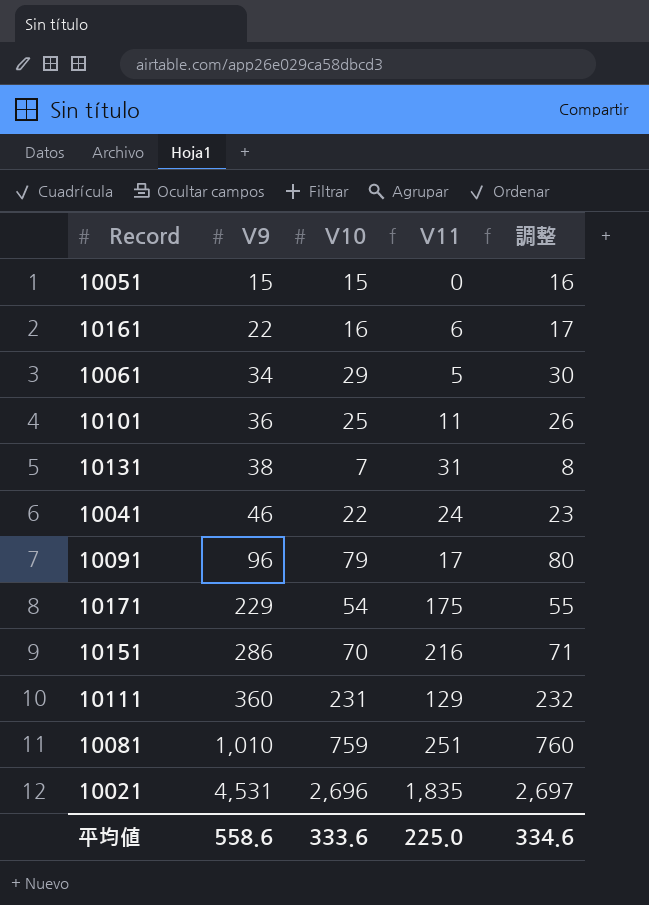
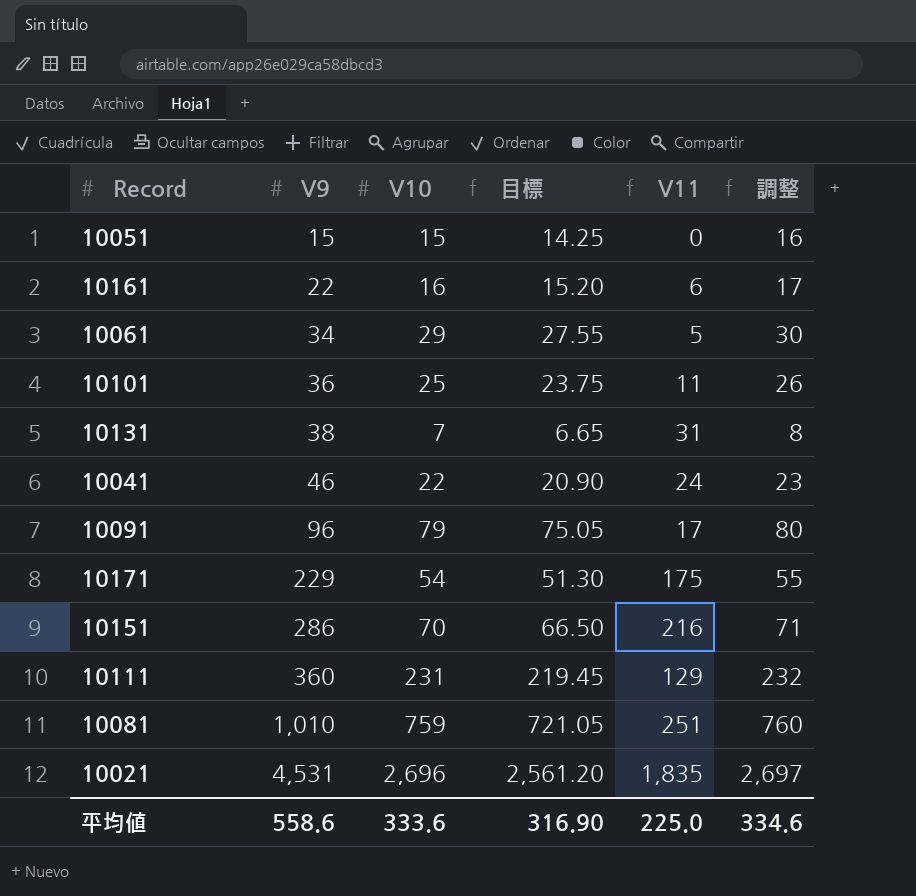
column 目標 | formula: none -> [V10] * 0.95

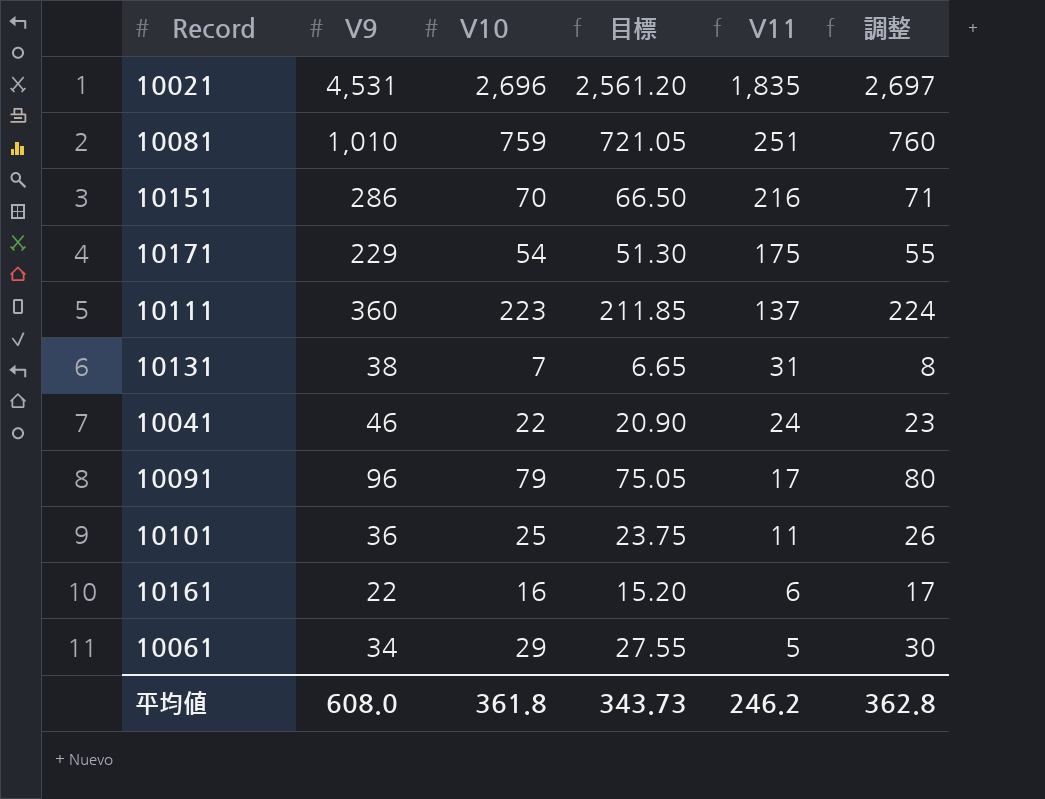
row order: V9 ascending -> V11 descending
row 10051: 15 | 15 | 14.25 | 0 | 16 -> none
10111 | V10: 231 -> 223
10111 | 目標: 219.45 -> 211.85
10111 | V11: 129 -> 137
10111 | 調整: 232 -> 224
平均値 | V9: 558.6 -> 608.0
平均値 | V10: 333.6 -> 361.8
平均値 | 目標: 316.90 -> 343.73
平均値 | V11: 225.0 -> 246.2
平均値 | 調整: 334.6 -> 362.8

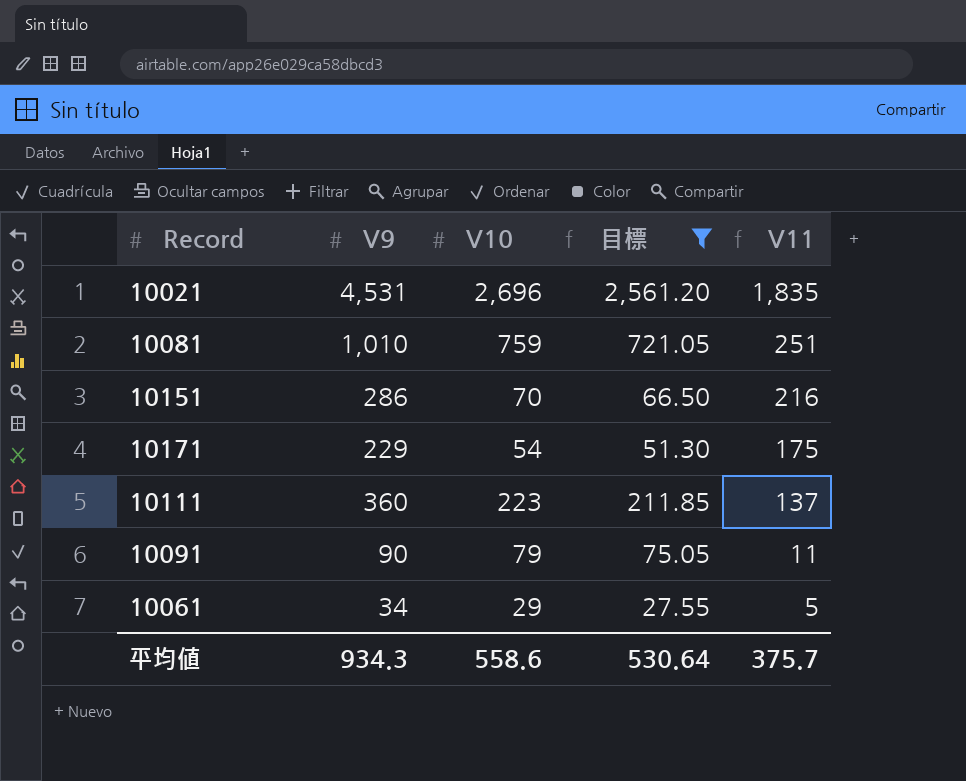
filter: none -> 目標 >= 27.55
column 調整 | formula: [V10] + 1 -> none
10091 | V9: 96 -> 90
10091 | V11: 17 -> 11
平均値 | V9: 608.0 -> 934.3
平均値 | V10: 361.8 -> 558.6
平均値 | 目標: 343.73 -> 530.64
平均値 | V11: 246.2 -> 375.7

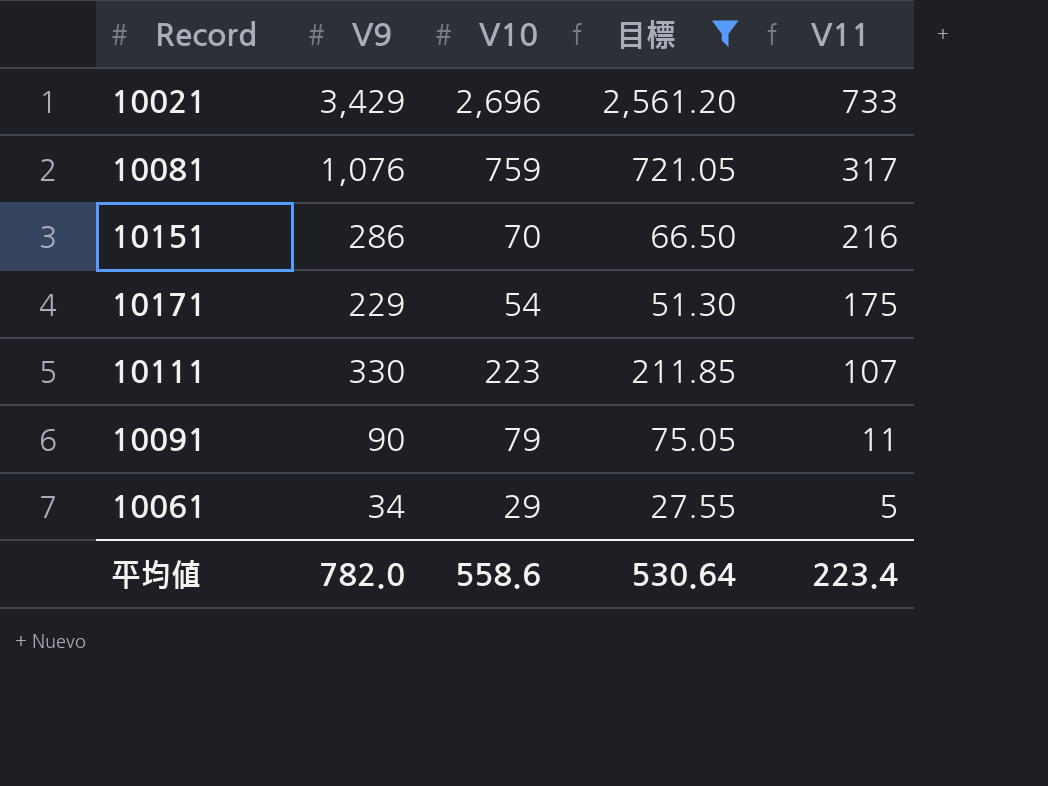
10021 | V9: 4,531 -> 3,429
10021 | V11: 1,835 -> 733
10081 | V9: 1,010 -> 1,076
10081 | V11: 251 -> 317
10111 | V9: 360 -> 330
10111 | V11: 137 -> 107
平均値 | V9: 934.3 -> 782.0
平均値 | V11: 375.7 -> 223.4

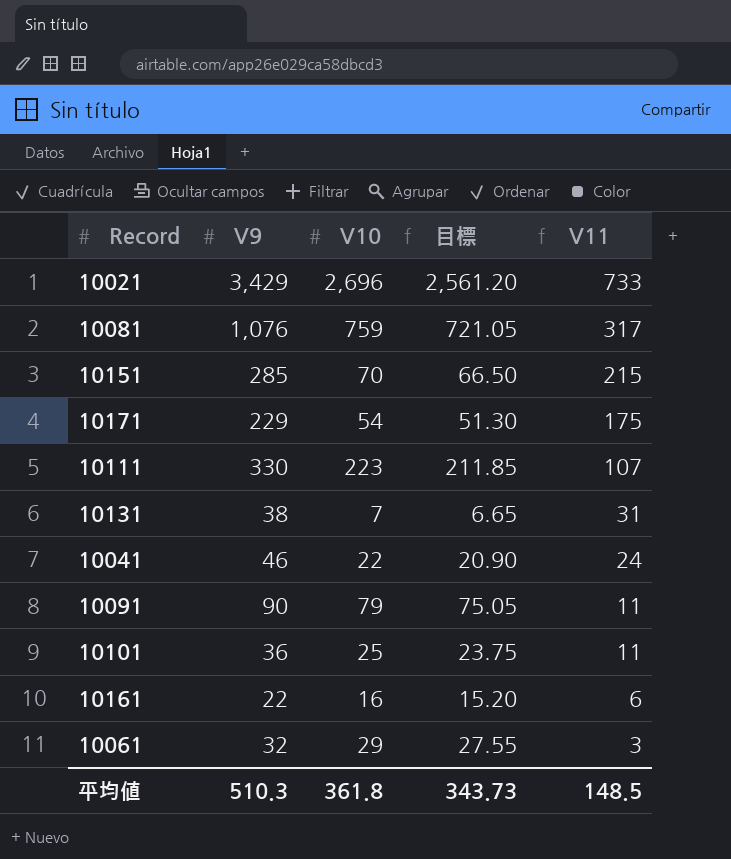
filter: 目標 >= 27.55 -> none
10151 | V9: 286 -> 285
10151 | V11: 216 -> 215
10061 | V9: 34 -> 32
10061 | V11: 5 -> 3
平均値 | V9: 782.0 -> 510.3
平均値 | V10: 558.6 -> 361.8
平均値 | 目標: 530.64 -> 343.73
平均値 | V11: 223.4 -> 148.5

